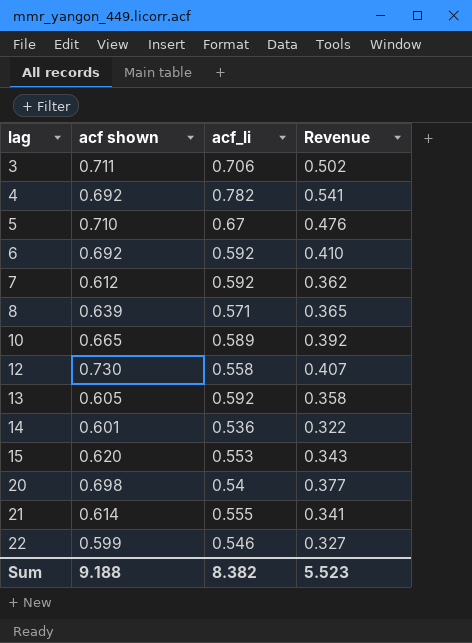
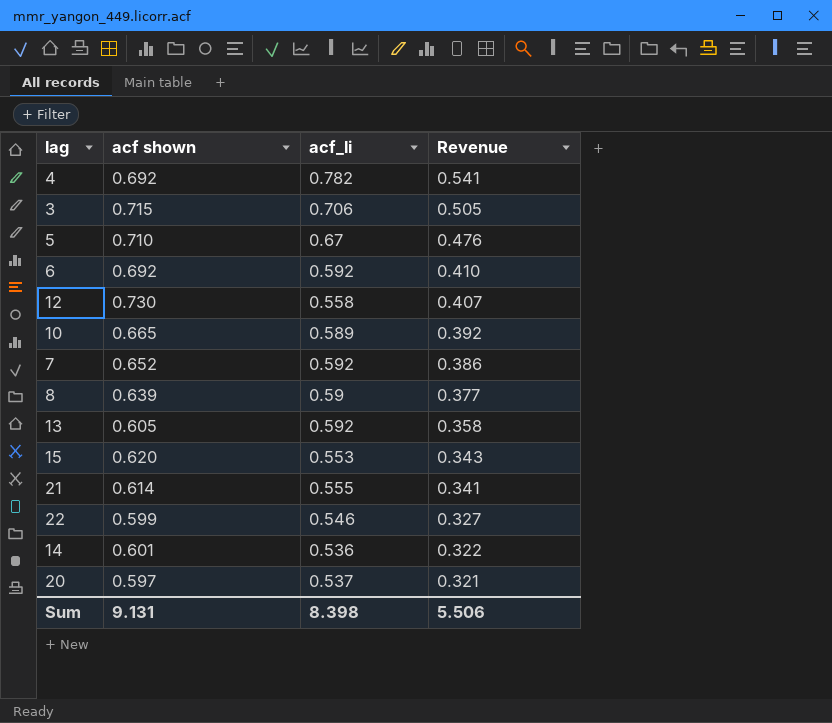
row order: lag ascending -> Revenue descending
3 | acf shown: 0.711 -> 0.715
3 | Revenue: 0.502 -> 0.505
7 | acf shown: 0.612 -> 0.652
7 | Revenue: 0.362 -> 0.386
8 | acf_li: 0.571 -> 0.59
8 | Revenue: 0.365 -> 0.377
20 | acf shown: 0.698 -> 0.597
20 | acf_li: 0.54 -> 0.537
20 | Revenue: 0.377 -> 0.321
Sum | acf shown: 9.188 -> 9.131
Sum | acf_li: 8.382 -> 8.398
Sum | Revenue: 5.523 -> 5.506

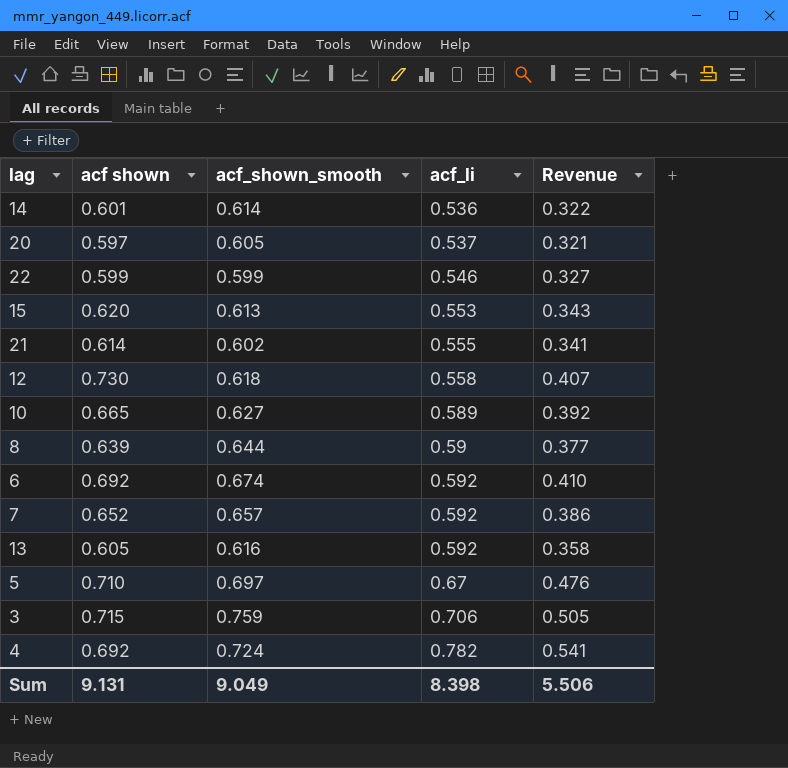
row order: Revenue descending -> acf_li ascending
column acf_shown_smooth | position: none -> 3

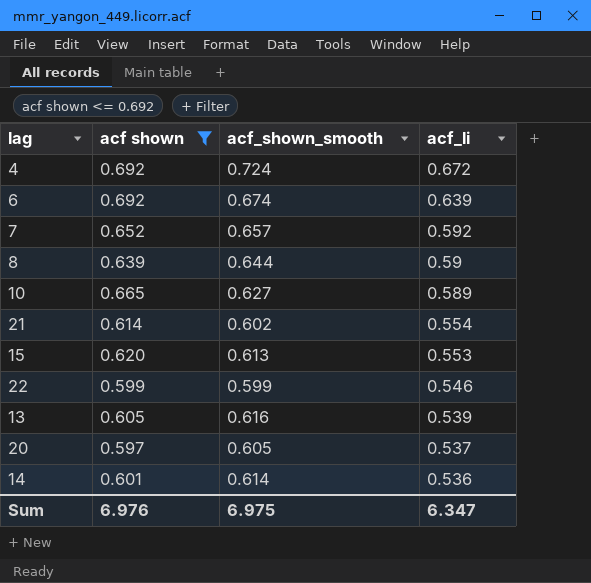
filter: none -> acf shown <= 0.692
row order: acf_li ascending -> acf_li descending
column Revenue | formula: [acf shown] * [acf_li] -> none
4 | acf_li: 0.782 -> 0.672
6 | acf_li: 0.592 -> 0.639
21 | acf_li: 0.555 -> 0.554
13 | acf_li: 0.592 -> 0.539
Sum | acf shown: 9.131 -> 6.976
Sum | acf_shown_smooth: 9.049 -> 6.975
Sum | acf_li: 8.398 -> 6.347

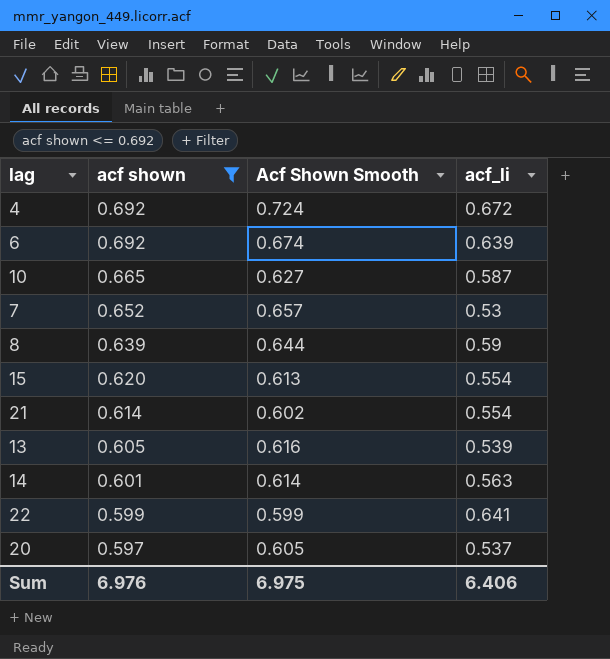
row order: acf_li descending -> acf shown descending
column name: acf_shown_smooth -> Acf Shown Smooth
10 | acf_li: 0.589 -> 0.587
7 | acf_li: 0.592 -> 0.53
15 | acf_li: 0.553 -> 0.554
14 | acf_li: 0.536 -> 0.563
22 | acf_li: 0.546 -> 0.641
Sum | acf_li: 6.347 -> 6.406

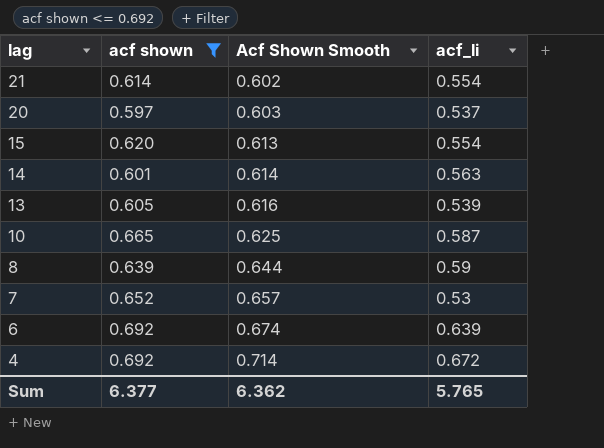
row order: acf shown descending -> lag descending
row 22: 0.599 | 0.599 | 0.641 -> none
20 | Acf Shown Smooth: 0.605 -> 0.603
10 | Acf Shown Smooth: 0.627 -> 0.625
4 | Acf Shown Smooth: 0.724 -> 0.714
Sum | acf shown: 6.976 -> 6.377
Sum | Acf Shown Smooth: 6.975 -> 6.362
Sum | acf_li: 6.406 -> 5.765

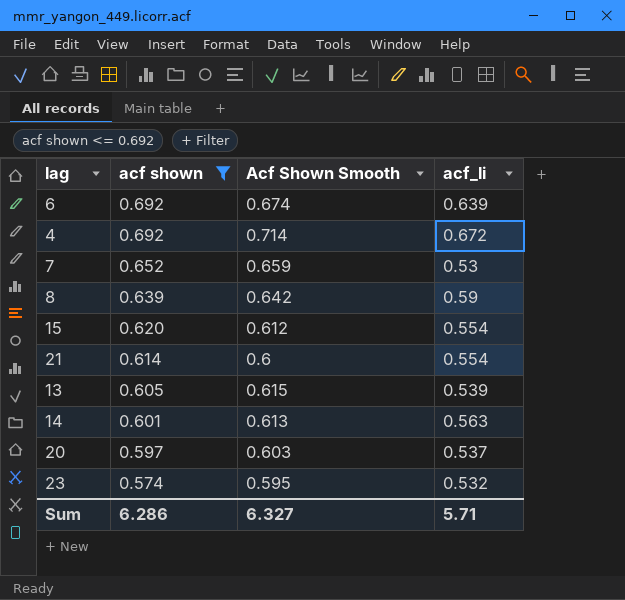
row order: lag descending -> acf shown descending
row 10: 0.665 | 0.625 | 0.587 -> none
7 | Acf Shown Smooth: 0.657 -> 0.659
8 | Acf Shown Smooth: 0.644 -> 0.642
15 | Acf Shown Smooth: 0.613 -> 0.612
21 | Acf Shown Smooth: 0.602 -> 0.6
13 | Acf Shown Smooth: 0.616 -> 0.615
14 | Acf Shown Smooth: 0.614 -> 0.613
row 23: none -> 0.574 | 0.595 | 0.532
Sum | acf shown: 6.377 -> 6.286
Sum | Acf Shown Smooth: 6.362 -> 6.327
Sum | acf_li: 5.765 -> 5.71

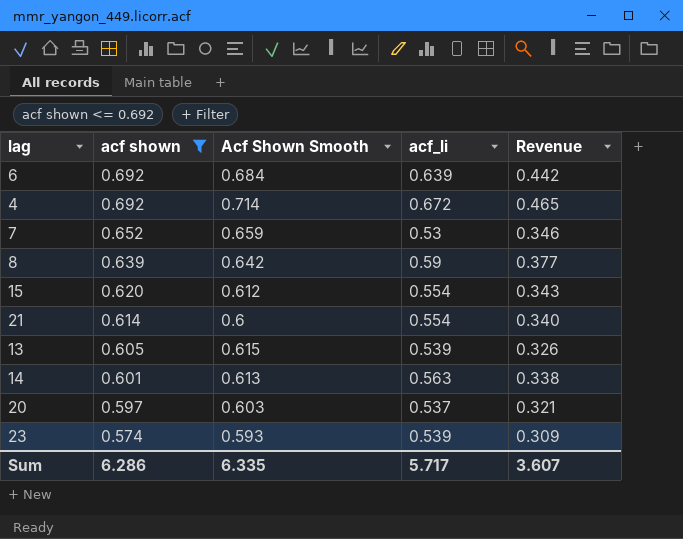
column Revenue | formula: none -> [acf shown] * [acf_li]
6 | Acf Shown Smooth: 0.674 -> 0.684
23 | Acf Shown Smooth: 0.595 -> 0.593
23 | acf_li: 0.532 -> 0.539
Sum | Acf Shown Smooth: 6.327 -> 6.335
Sum | acf_li: 5.71 -> 5.717

